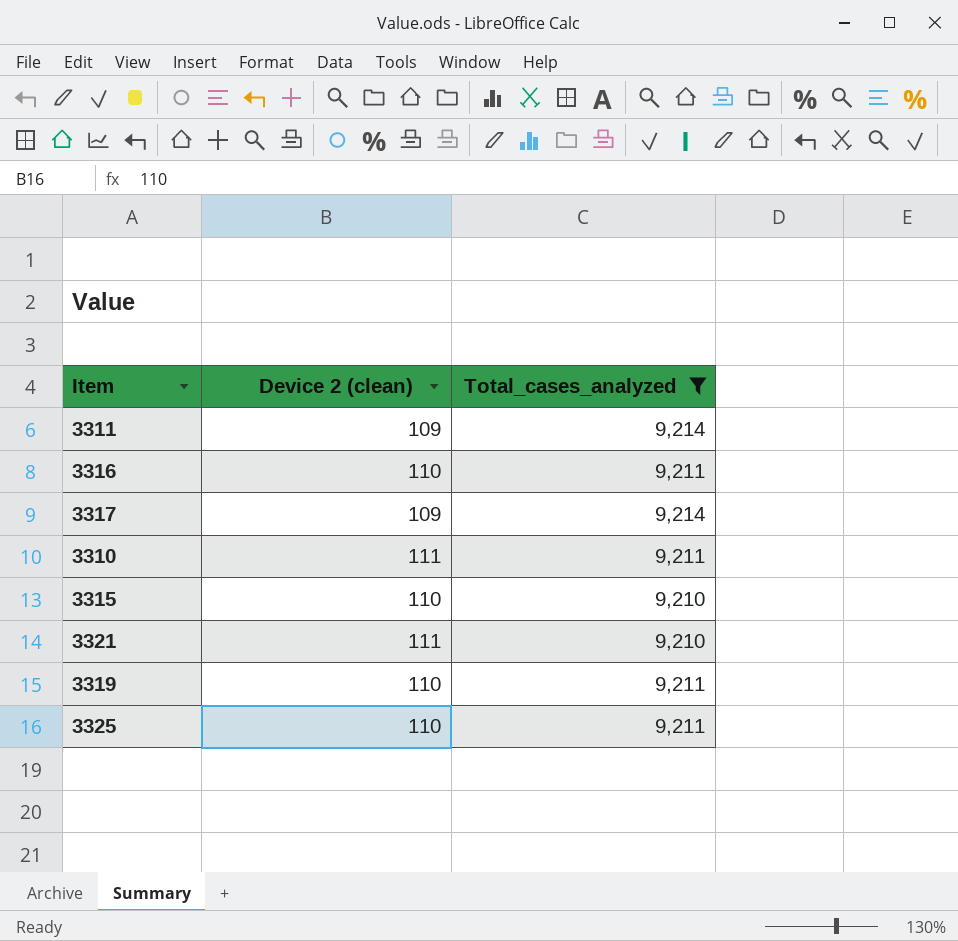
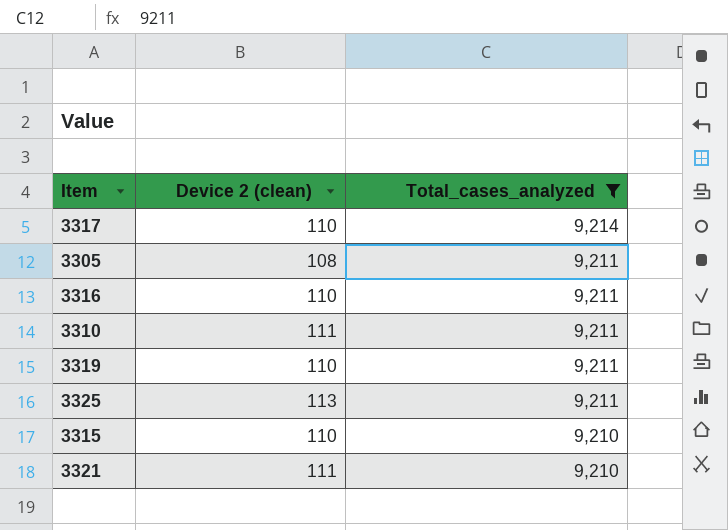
row order: none -> Total_cases_analyzed descending
row 3311: 109 | 9,214 -> none
3317 | Device 2 (clean): 109 -> 110
row 3305: none -> 108 | 9,211
3325 | Device 2 (clean): 110 -> 113

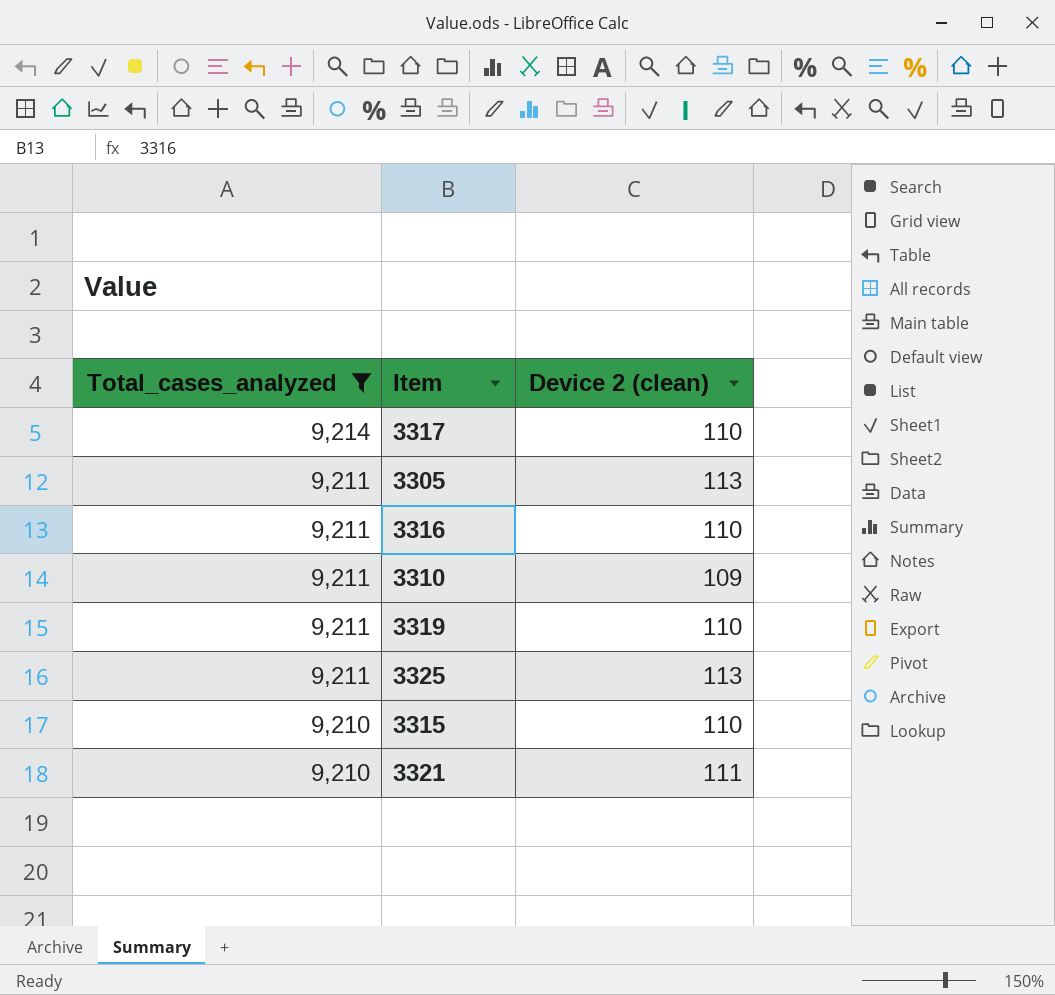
column Total_cases_analyzed | position: 3 -> 1
3305 | Device 2 (clean): 108 -> 113
3310 | Device 2 (clean): 111 -> 109

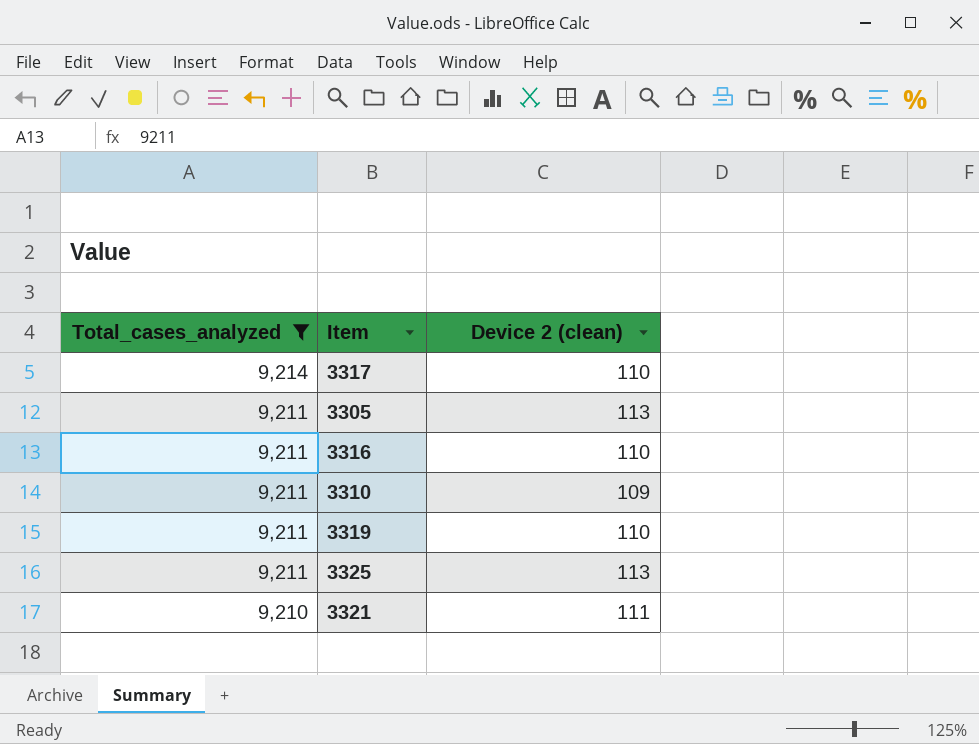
row 3315: 9,210 | 110 -> none

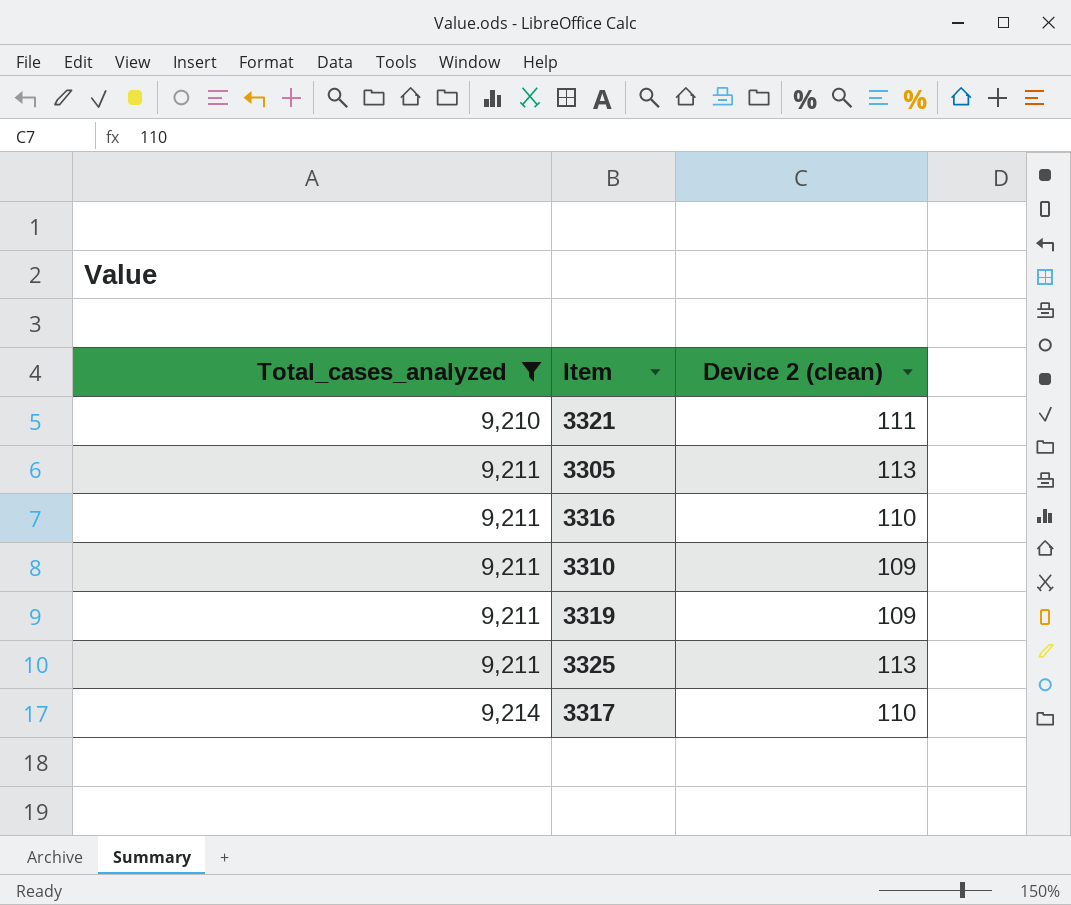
row order: Total_cases_analyzed descending -> Total_cases_analyzed ascending
3319 | Device 2 (clean): 110 -> 109

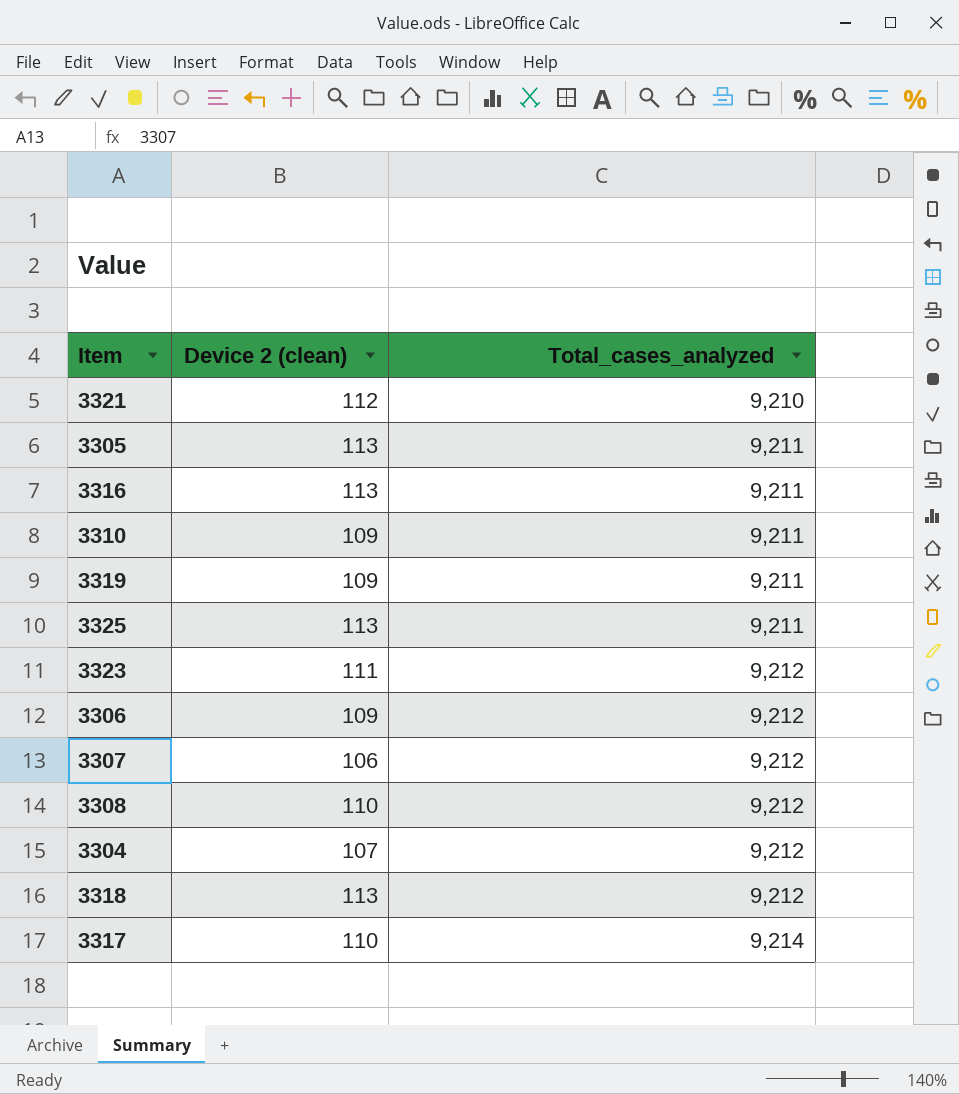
filter: Total_cases_analyzed != 9,212 -> none
column Total_cases_analyzed | position: 1 -> 3
3321 | Device 2 (clean): 111 -> 112
3316 | Device 2 (clean): 110 -> 113

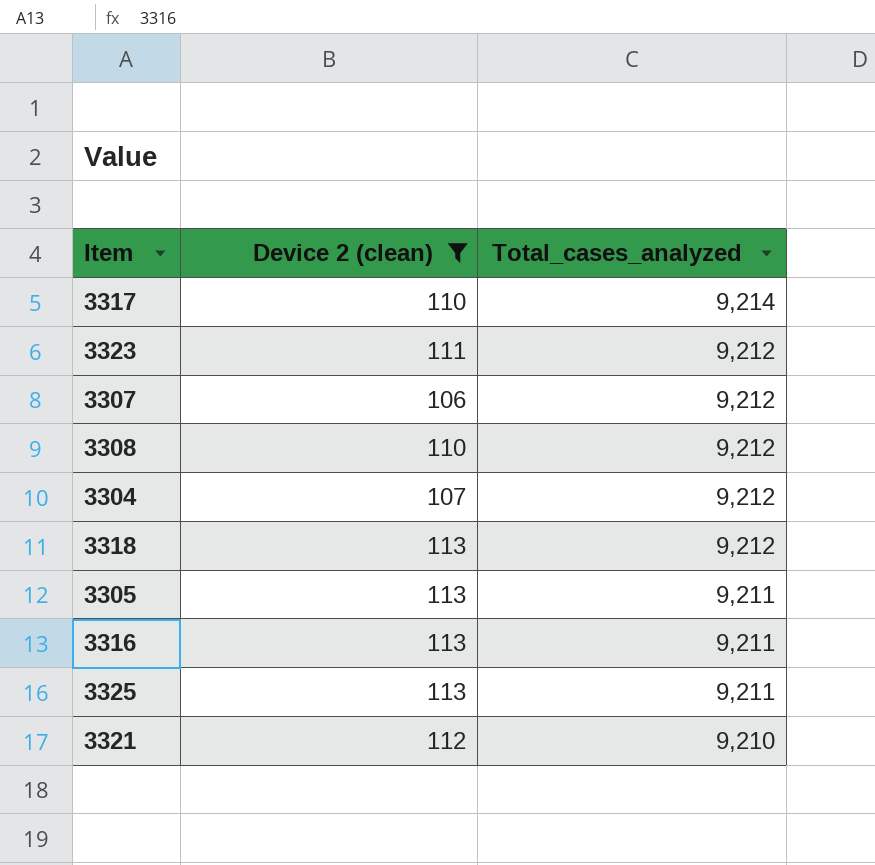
filter: none -> Device 2 (clean) != 109
row order: Total_cases_analyzed ascending -> Total_cases_analyzed descending

